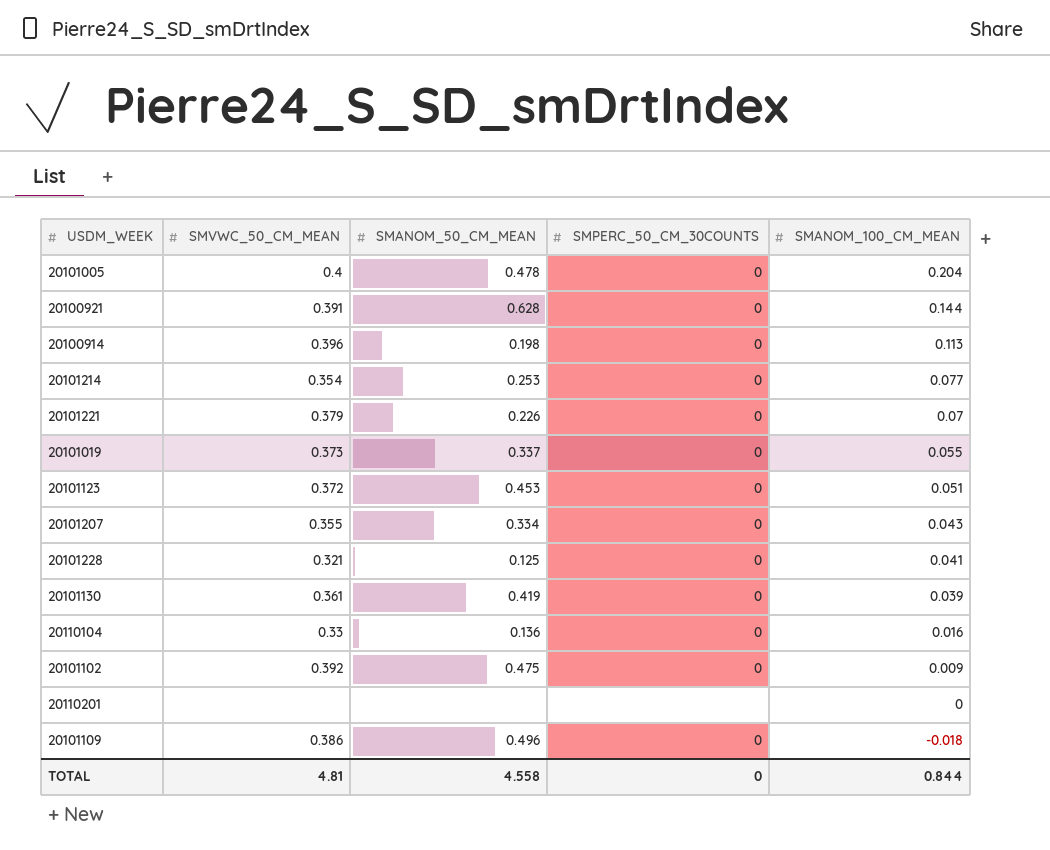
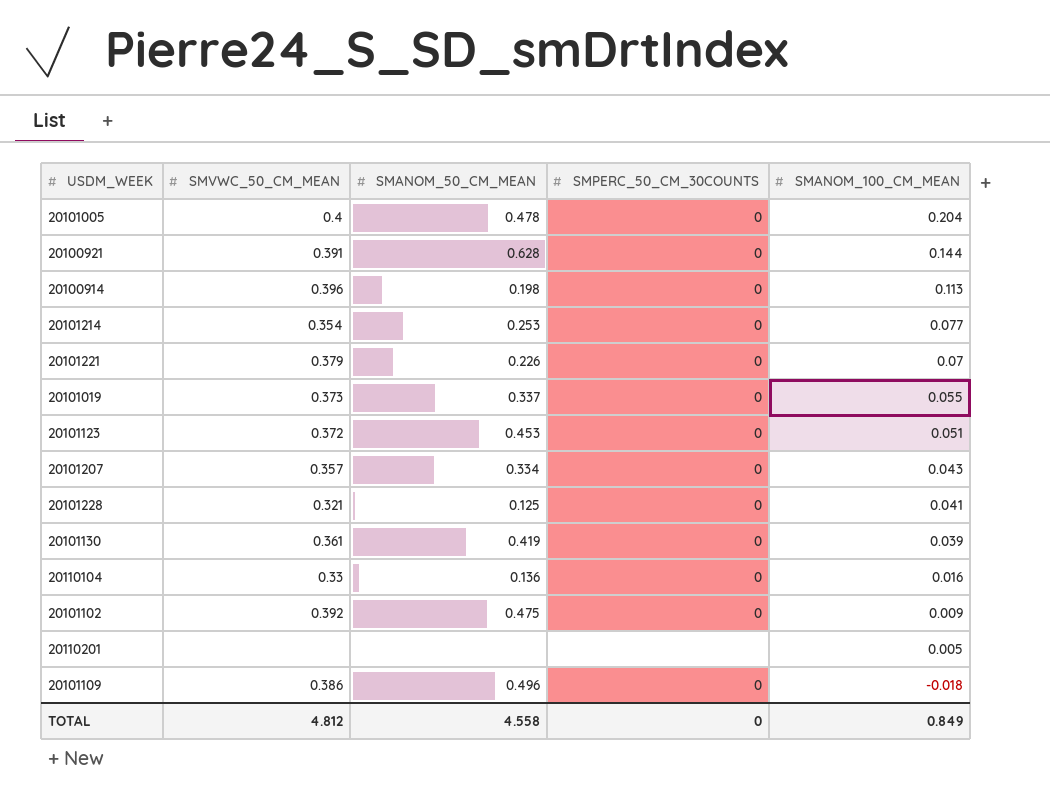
20101207 | SMVWC_50_CM_MEAN: 0.355 -> 0.357
20110201 | SMANOM_100_CM_MEAN: 0 -> 0.005
TOTAL | SMVWC_50_CM_MEAN: 4.81 -> 4.812
TOTAL | SMANOM_100_CM_MEAN: 0.844 -> 0.849

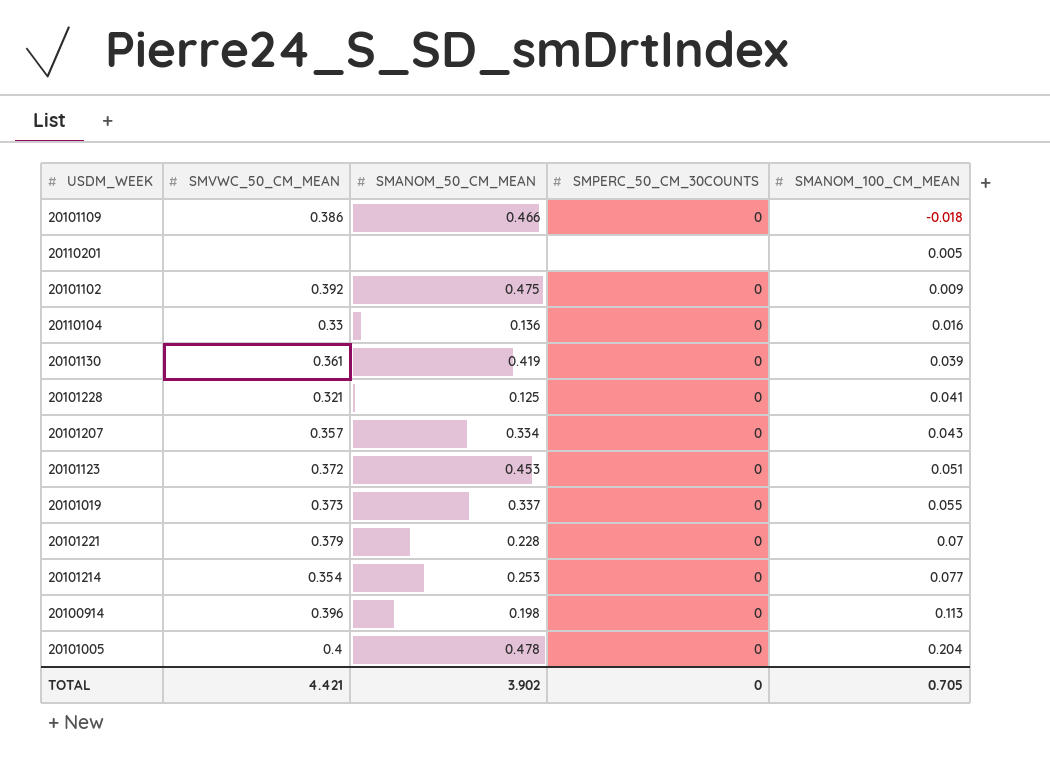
row order: SMANOM_100_CM_MEAN descending -> SMANOM_100_CM_MEAN ascending
row 20100921: 0.391 | 0.628 | 0 | 0.144 -> none
20101109 | SMANOM_50_CM_MEAN: 0.496 -> 0.466
20101221 | SMANOM_50_CM_MEAN: 0.226 -> 0.228
TOTAL | SMVWC_50_CM_MEAN: 4.812 -> 4.421
TOTAL | SMANOM_50_CM_MEAN: 4.558 -> 3.902
TOTAL | SMANOM_100_CM_MEAN: 0.849 -> 0.705

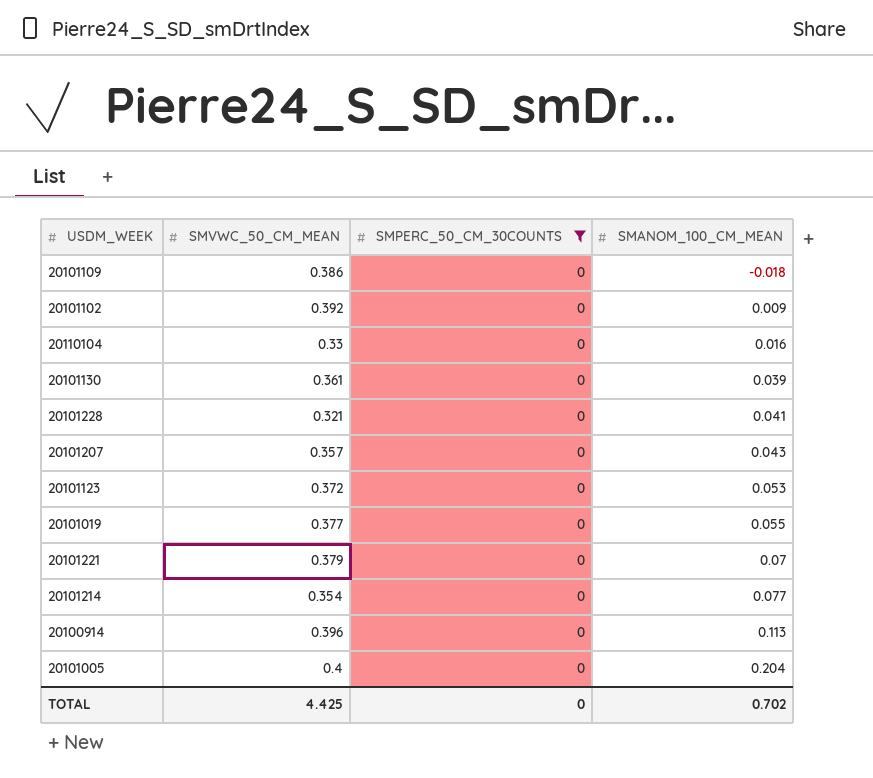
filter: none -> SMPERC_50_CM_30COUNTS = 0
column SMANOM_50_CM_MEAN | position: 3 -> none
20101123 | SMANOM_100_CM_MEAN: 0.051 -> 0.053
20101019 | SMVWC_50_CM_MEAN: 0.373 -> 0.377
TOTAL | SMVWC_50_CM_MEAN: 4.421 -> 4.425
TOTAL | SMANOM_100_CM_MEAN: 0.705 -> 0.702

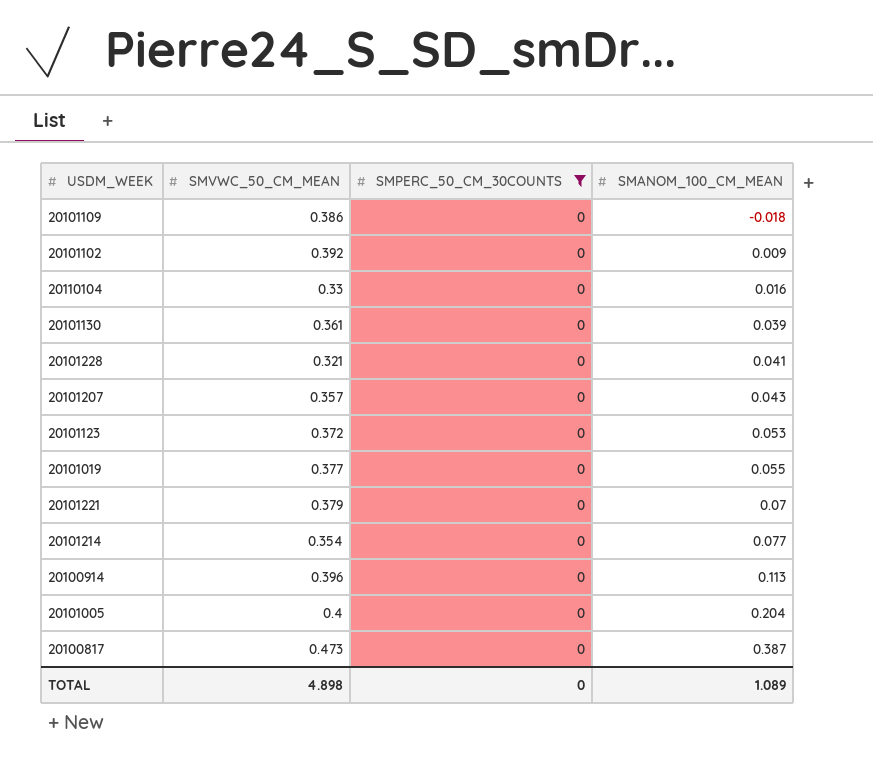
row 20100817: none -> 0.473 | 0 | 0.387
TOTAL | SMVWC_50_CM_MEAN: 4.425 -> 4.898
TOTAL | SMANOM_100_CM_MEAN: 0.702 -> 1.089

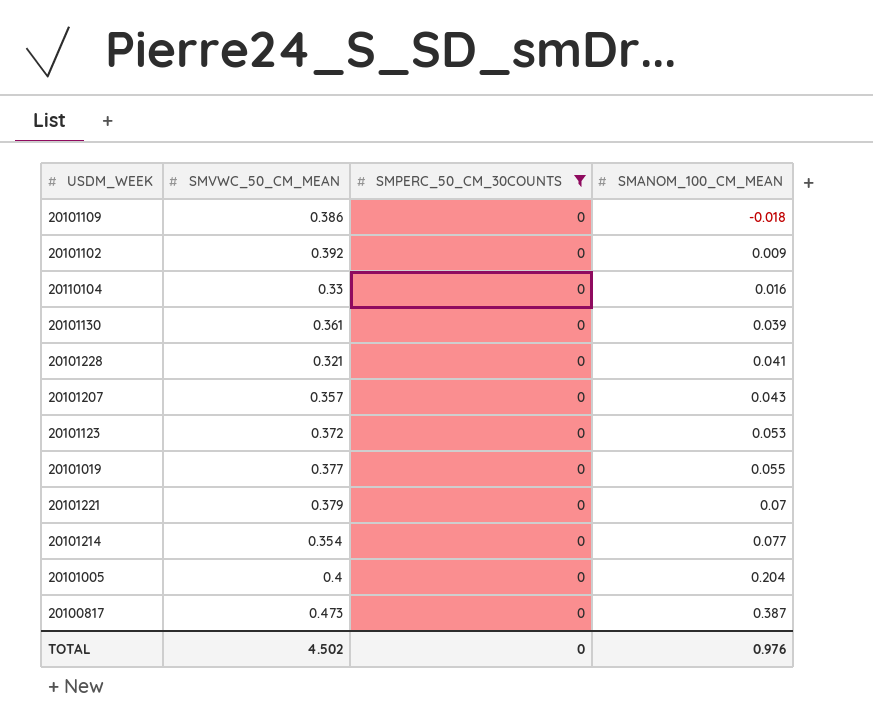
row 20100914: 0.396 | 0 | 0.113 -> none
TOTAL | SMVWC_50_CM_MEAN: 4.898 -> 4.502
TOTAL | SMANOM_100_CM_MEAN: 1.089 -> 0.976

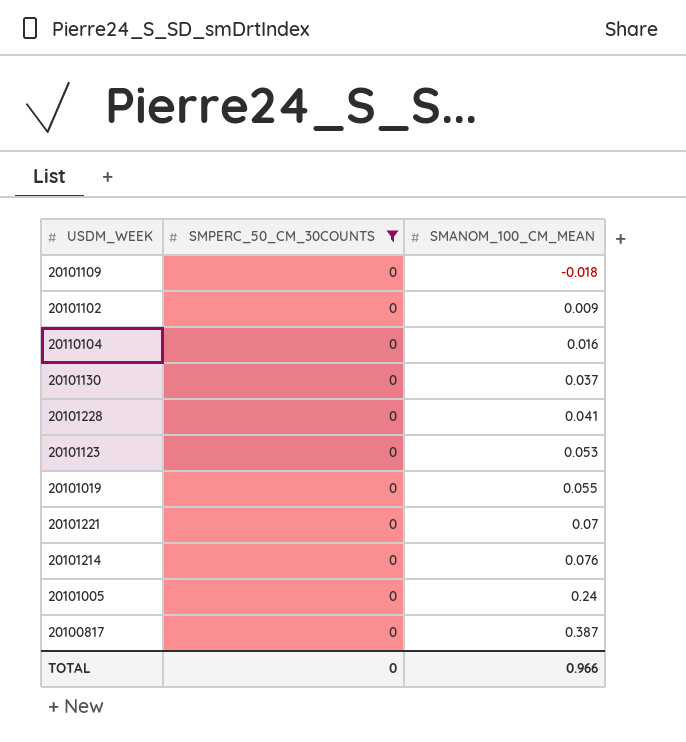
column SMVWC_50_CM_MEAN | position: 2 -> none
row 20101207: 0.357 | 0 | 0.043 -> none
20101130 | SMANOM_100_CM_MEAN: 0.039 -> 0.037
20101214 | SMANOM_100_CM_MEAN: 0.077 -> 0.076
20101005 | SMANOM_100_CM_MEAN: 0.204 -> 0.24
TOTAL | SMANOM_100_CM_MEAN: 0.976 -> 0.966

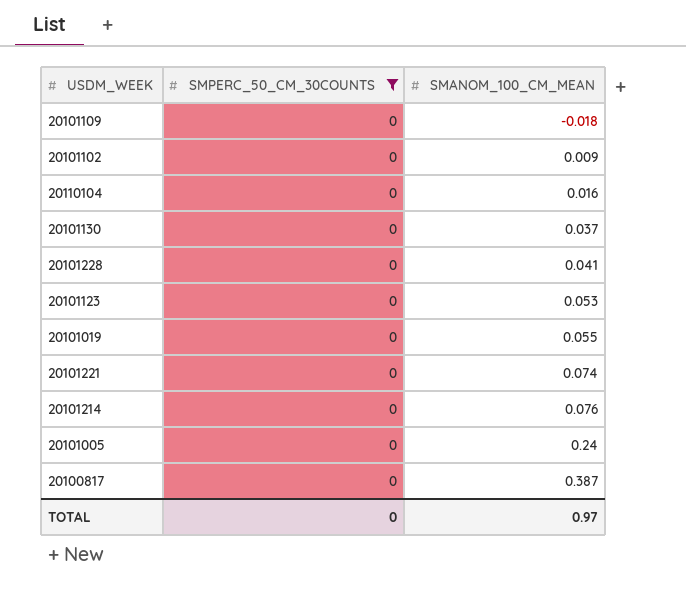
20101221 | SMANOM_100_CM_MEAN: 0.07 -> 0.074
TOTAL | SMANOM_100_CM_MEAN: 0.966 -> 0.97

